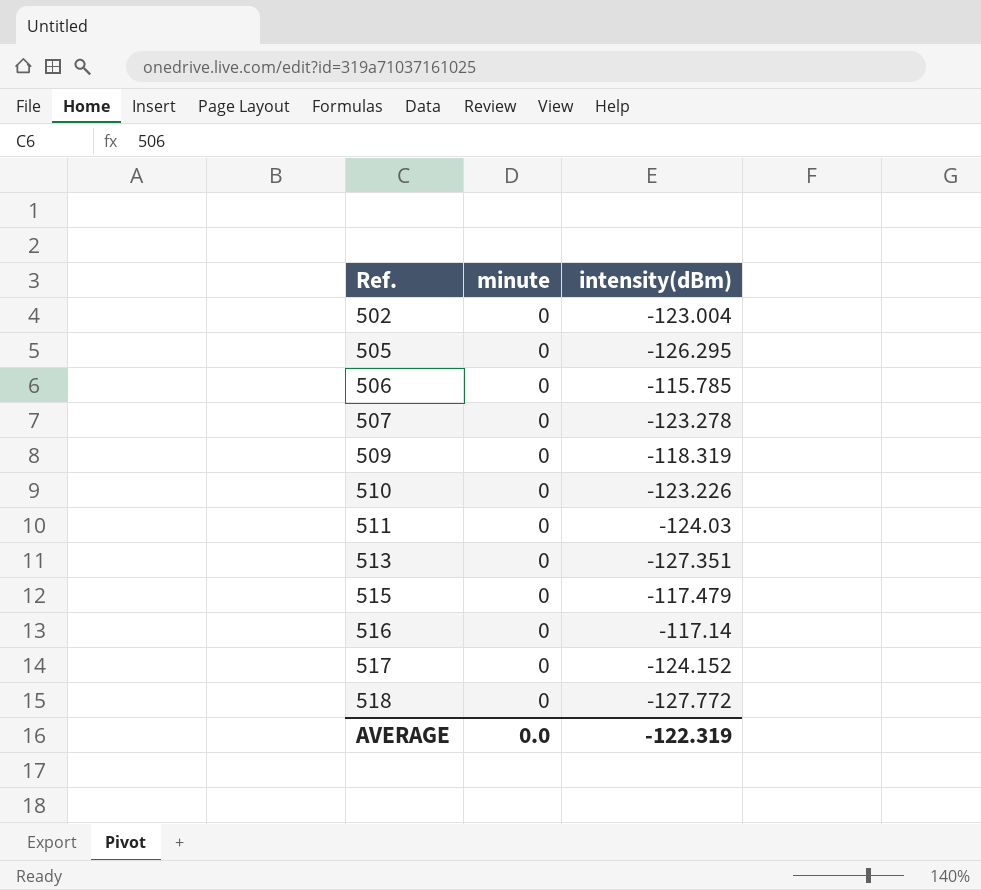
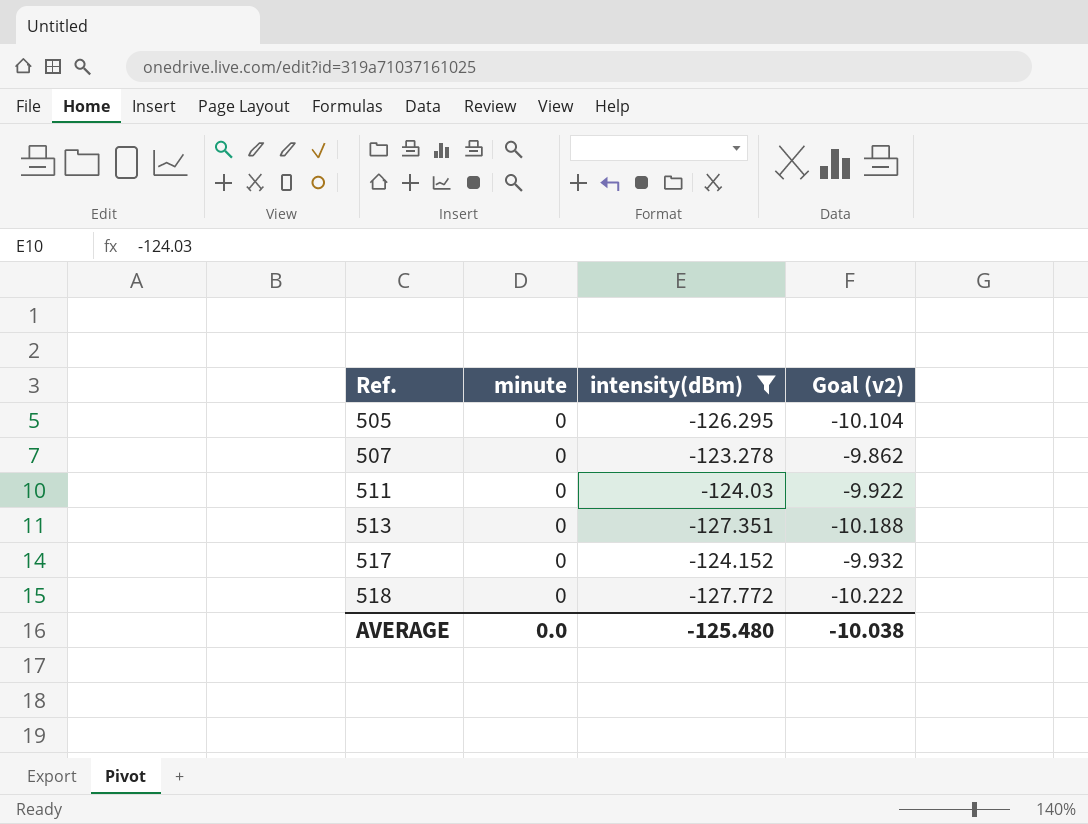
filter: none -> intensity(dBm) <= -123.278
column Goal (v2) | formula: none -> [intensity(dBm)] * 0.08
AVERAGE | intensity(dBm): -122.319 -> -125.480

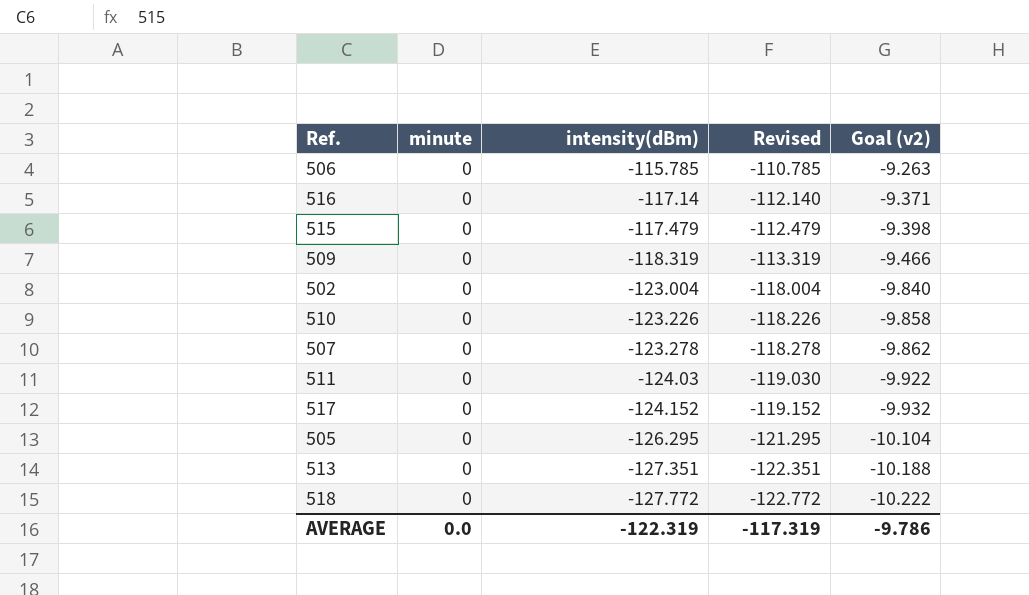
filter: intensity(dBm) <= -123.278 -> none
row order: Ref. ascending -> intensity(dBm) descending
column Revised | formula: none -> [intensity(dBm)] + 5
AVERAGE | intensity(dBm): -125.480 -> -122.319
AVERAGE | Goal (v2): -10.038 -> -9.786

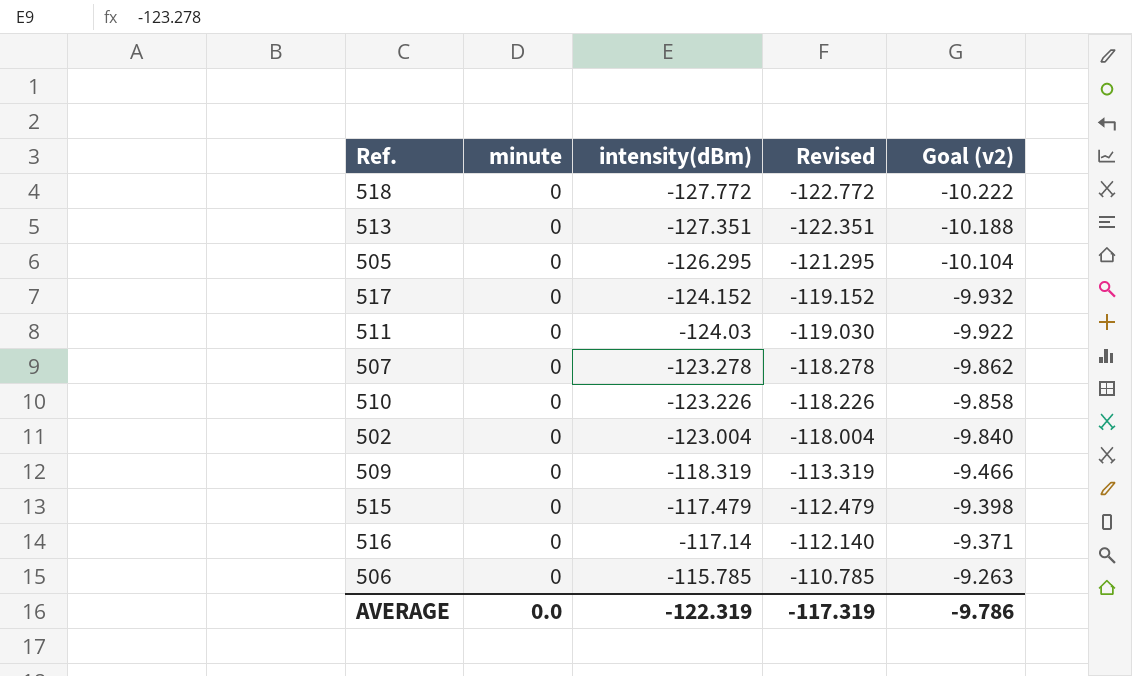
row order: intensity(dBm) descending -> intensity(dBm) ascending

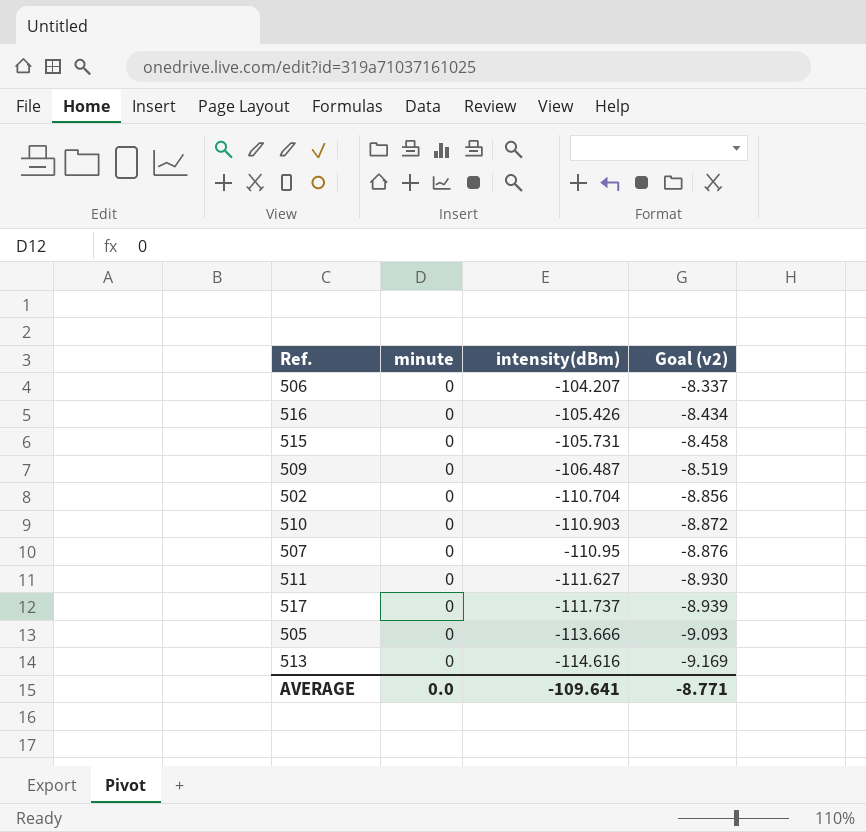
row order: intensity(dBm) ascending -> intensity(dBm) descending
column Revised | formula: [intensity(dBm)] + 5 -> none
row 518: 0 | -127.772 | -122.772 | -10.222 -> none
506 | intensity(dBm): -115.785 -> -104.207
506 | Goal (v2): -9.263 -> -8.337
516 | intensity(dBm): -117.14 -> -105.426
516 | Goal (v2): -9.371 -> -8.434
515 | intensity(dBm): -117.479 -> -105.731
515 | Goal (v2): -9.398 -> -8.458
509 | intensity(dBm): -118.319 -> -106.487
509 | Goal (v2): -9.466 -> -8.519
502 | intensity(dBm): -123.004 -> -110.704
502 | Goal (v2): -9.840 -> -8.856
510 | intensity(dBm): -123.226 -> -110.903
510 | Goal (v2): -9.858 -> -8.872
507 | intensity(dBm): -123.278 -> -110.95
507 | Goal (v2): -9.862 -> -8.876
511 | intensity(dBm): -124.03 -> -111.627
511 | Goal (v2): -9.922 -> -8.930
517 | intensity(dBm): -124.152 -> -111.737
517 | Goal (v2): -9.932 -> -8.939
505 | intensity(dBm): -126.295 -> -113.666
505 | Goal (v2): -10.104 -> -9.093
513 | intensity(dBm): -127.351 -> -114.616
513 | Goal (v2): -10.188 -> -9.169
AVERAGE | intensity(dBm): -122.319 -> -109.641
AVERAGE | Goal (v2): -9.786 -> -8.771

